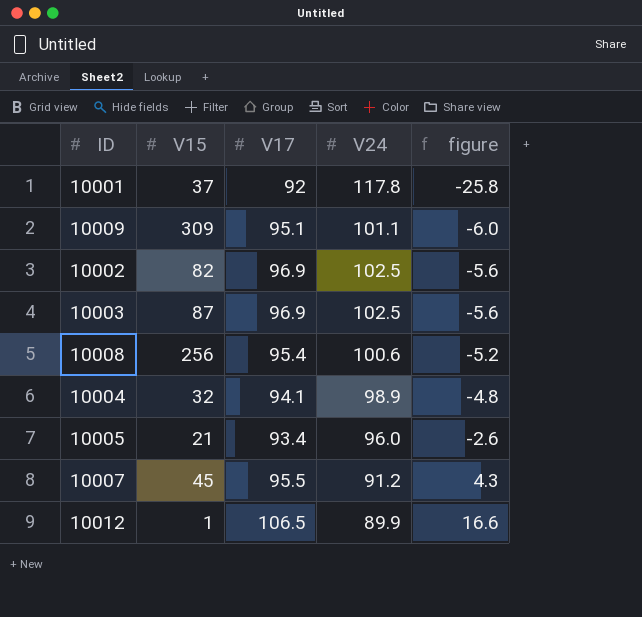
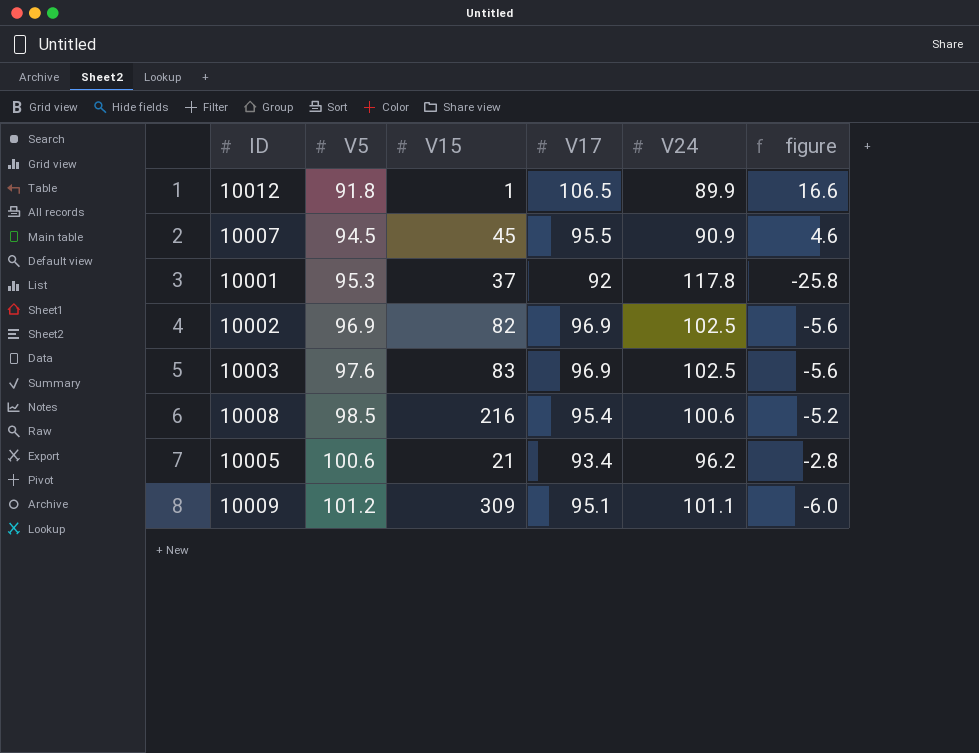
row order: figure ascending -> V5 ascending
column V5 | position: none -> 2
row 10004: 32 | 94.1 | 98.9 | -4.8 -> none
10007 | V24: 91.2 -> 90.9
10007 | figure: 4.3 -> 4.6
10003 | V15: 87 -> 83
10008 | V15: 256 -> 216
10005 | V24: 96.0 -> 96.2
10005 | figure: -2.6 -> -2.8

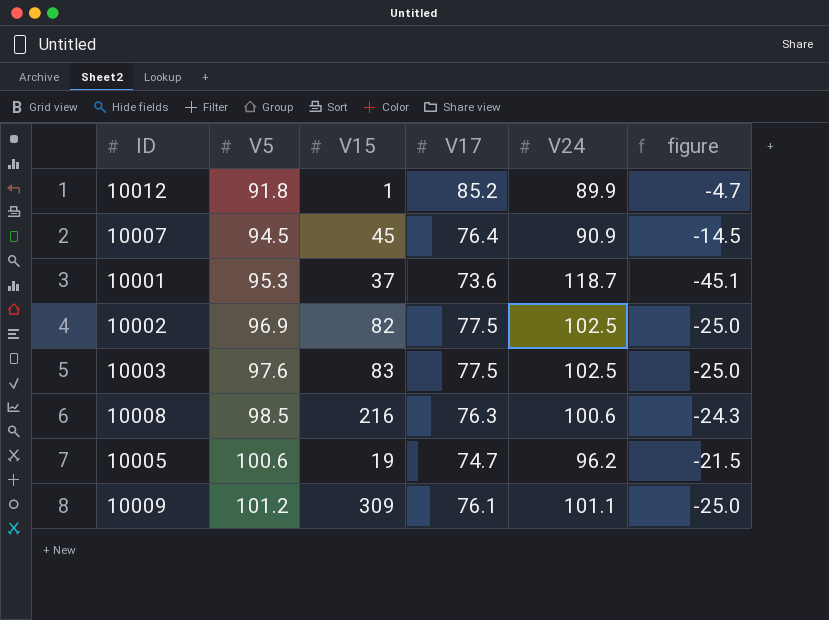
10012 | V17: 106.5 -> 85.2
10012 | figure: 16.6 -> -4.7
10007 | V17: 95.5 -> 76.4
10007 | figure: 4.6 -> -14.5
10001 | V17: 92 -> 73.6
10001 | V24: 117.8 -> 118.7
10001 | figure: -25.8 -> -45.1
10002 | V17: 96.9 -> 77.5
10002 | figure: -5.6 -> -25.0
10003 | V17: 96.9 -> 77.5
10003 | figure: -5.6 -> -25.0
10008 | V17: 95.4 -> 76.3
10008 | figure: -5.2 -> -24.3
10005 | V15: 21 -> 19
10005 | V17: 93.4 -> 74.7
10005 | figure: -2.8 -> -21.5
10009 | V17: 95.1 -> 76.1
10009 | figure: -6.0 -> -25.0

